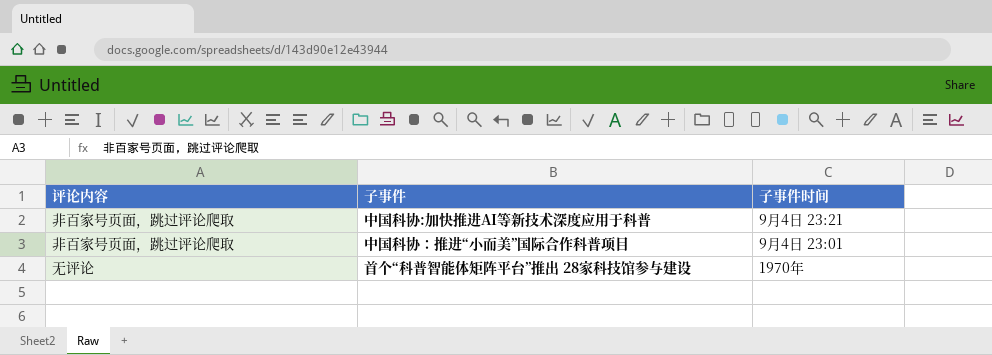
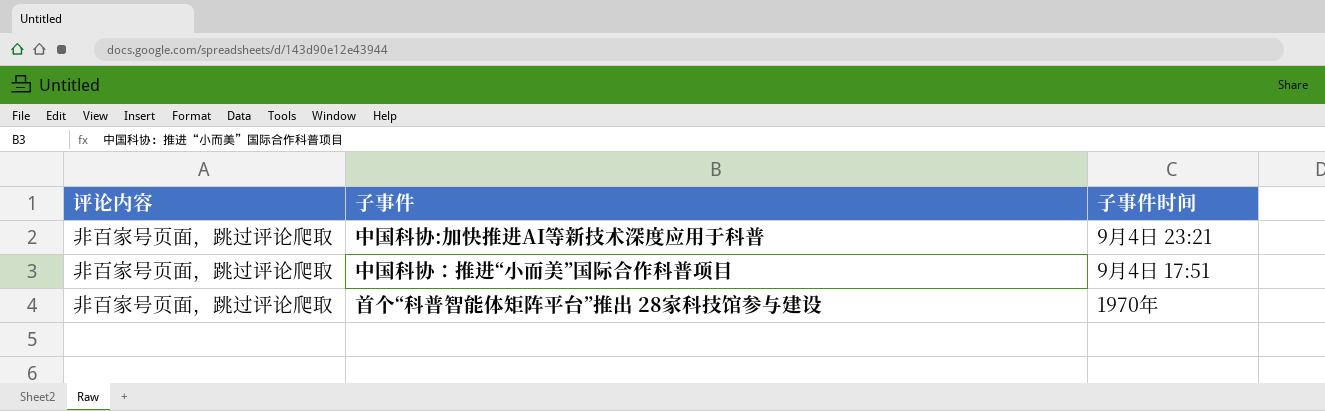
中国科协：推进“小而美”国际合作科普项目 | 子事件时间: 9月4日 23:01 -> 9月4日 17:51
首个“科普智能体矩阵平台”推出 28家科技馆参与建设 | 评论内容: 无评论 -> 非百家号页面，跳过评论爬取

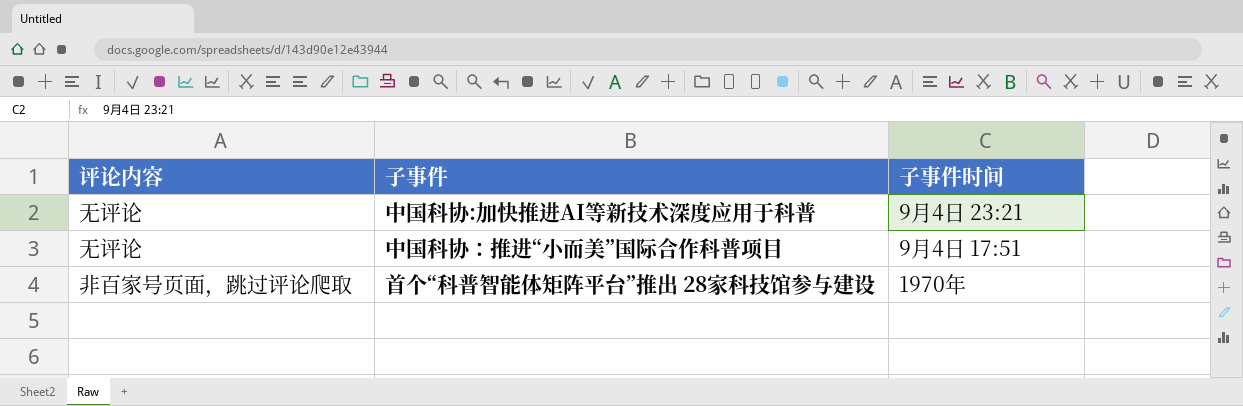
中国科协:加快推进AI等新技术深度应用于科普 | 评论内容: 非百家号页面，跳过评论爬取 -> 无评论
中国科协：推进“小而美”国际合作科普项目 | 评论内容: 非百家号页面，跳过评论爬取 -> 无评论

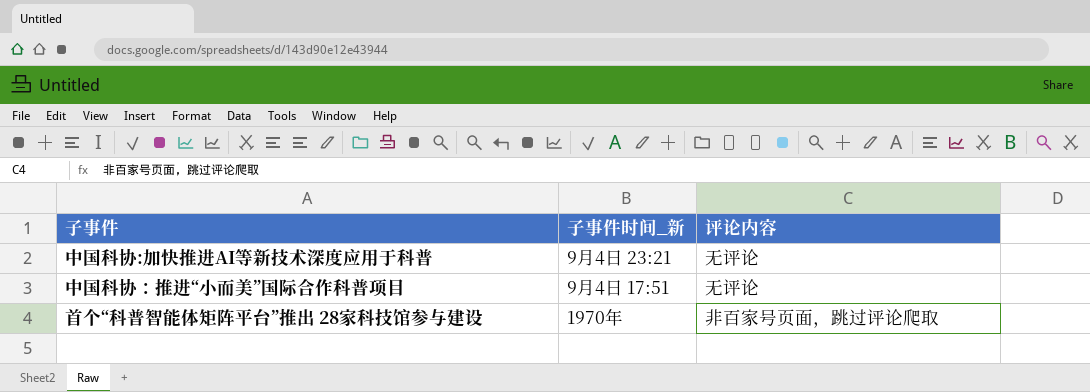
column name: 子事件时间 -> 子事件时间_新
column 评论内容 | position: 1 -> 3

